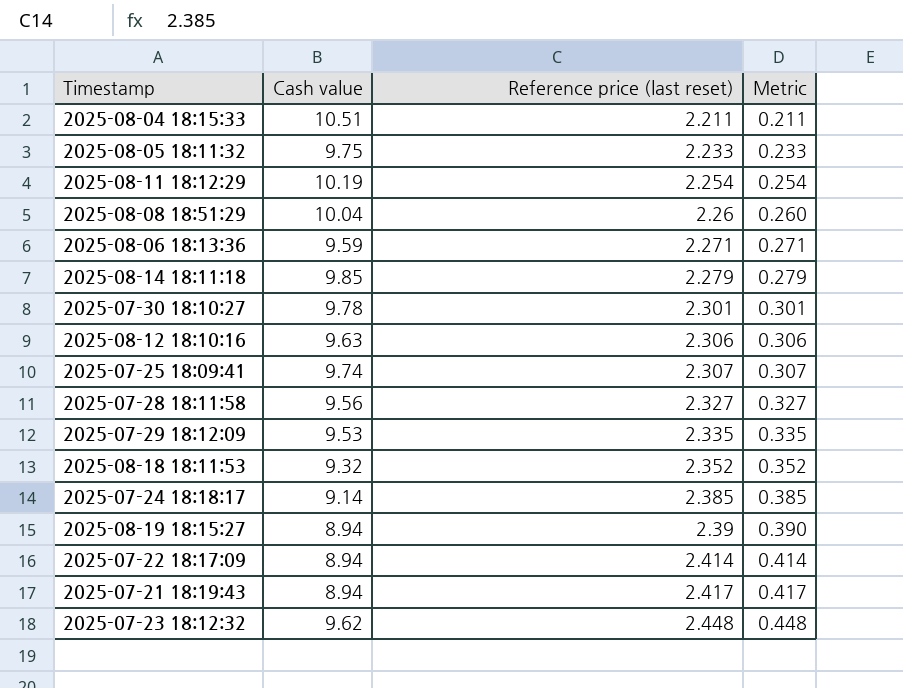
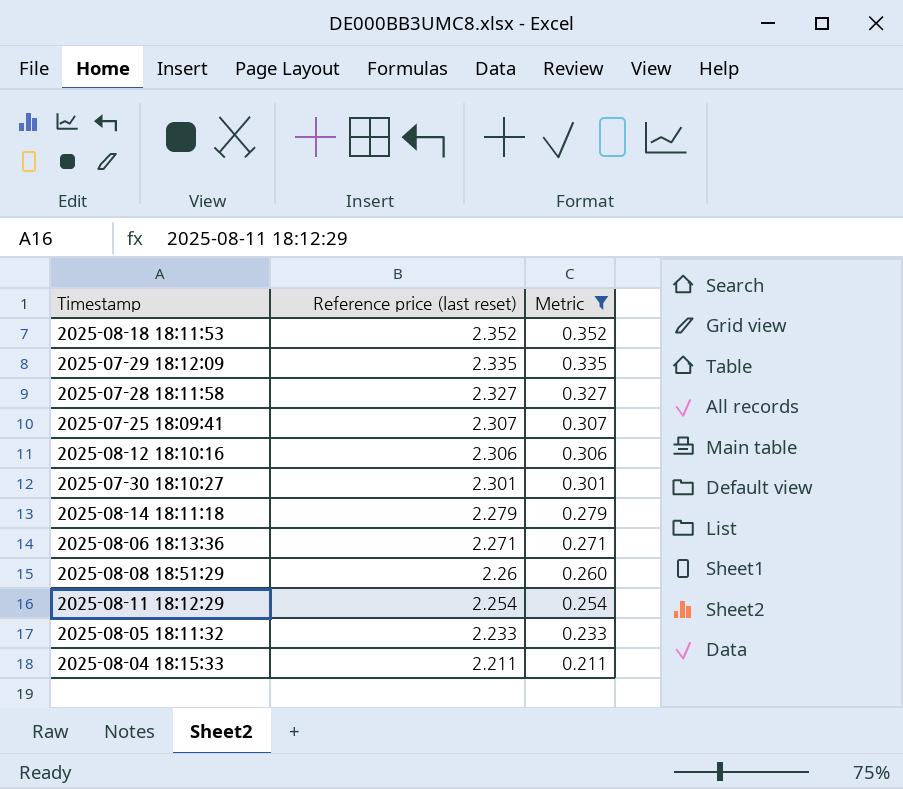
filter: none -> Metric <= 0.352
row order: Reference price (last reset) ascending -> Reference price (last reset) descending
column Cash value | position: 2 -> none

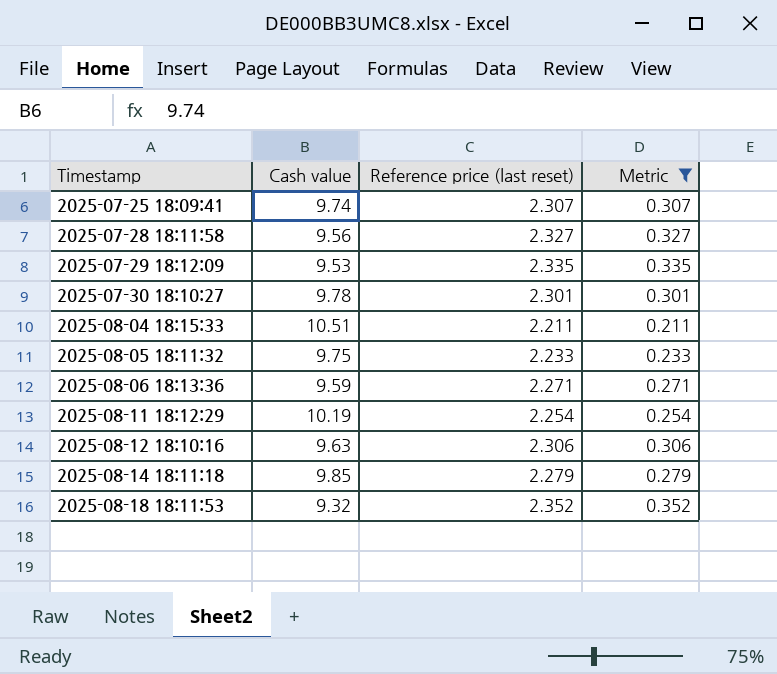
row order: Reference price (last reset) descending -> Timestamp ascending
column Cash value | position: none -> 2
row 2025-08-08 18:51:29: 2.26 | 0.260 -> none

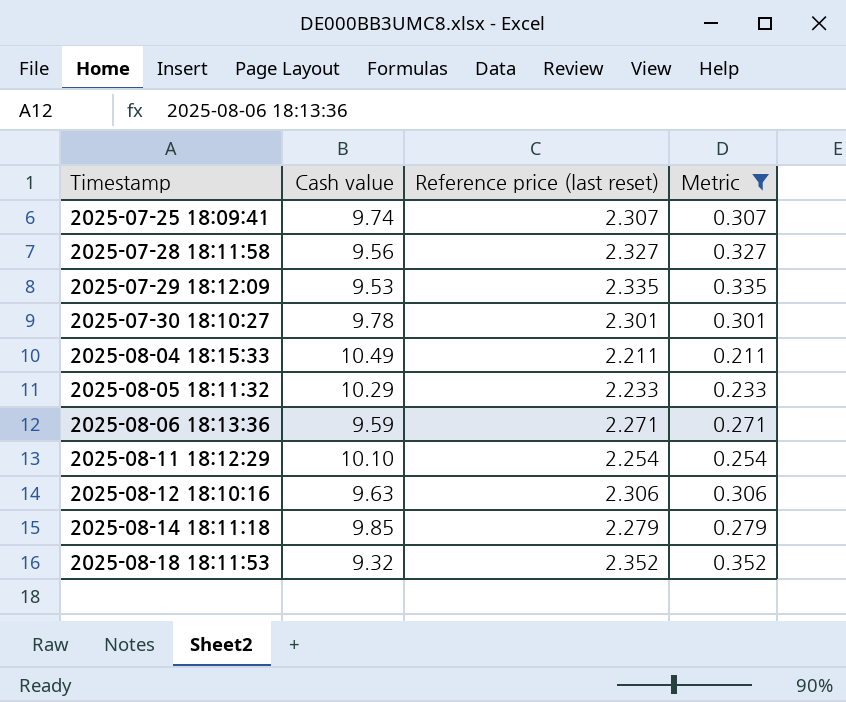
2025-08-04 18:15:33 | Cash value: 10.51 -> 10.49
2025-08-05 18:11:32 | Cash value: 9.75 -> 10.29
2025-08-11 18:12:29 | Cash value: 10.19 -> 10.10

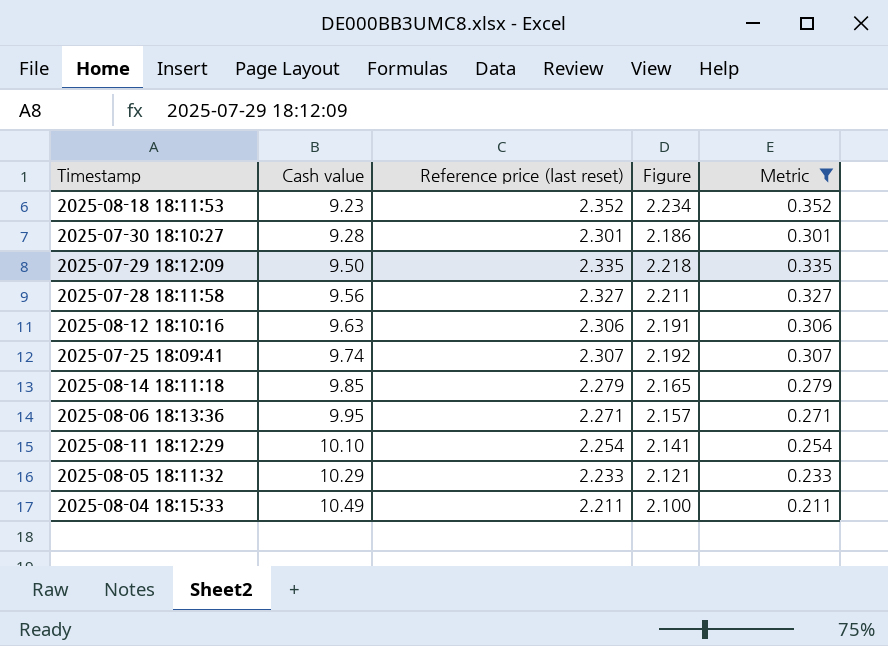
row order: Timestamp ascending -> Cash value ascending
column Figure | formula: none -> [Reference price (last reset)] * 0.95
2025-08-18 18:11:53 | Cash value: 9.32 -> 9.23
2025-07-30 18:10:27 | Cash value: 9.78 -> 9.28
2025-07-29 18:12:09 | Cash value: 9.53 -> 9.50
2025-08-06 18:13:36 | Cash value: 9.59 -> 9.95

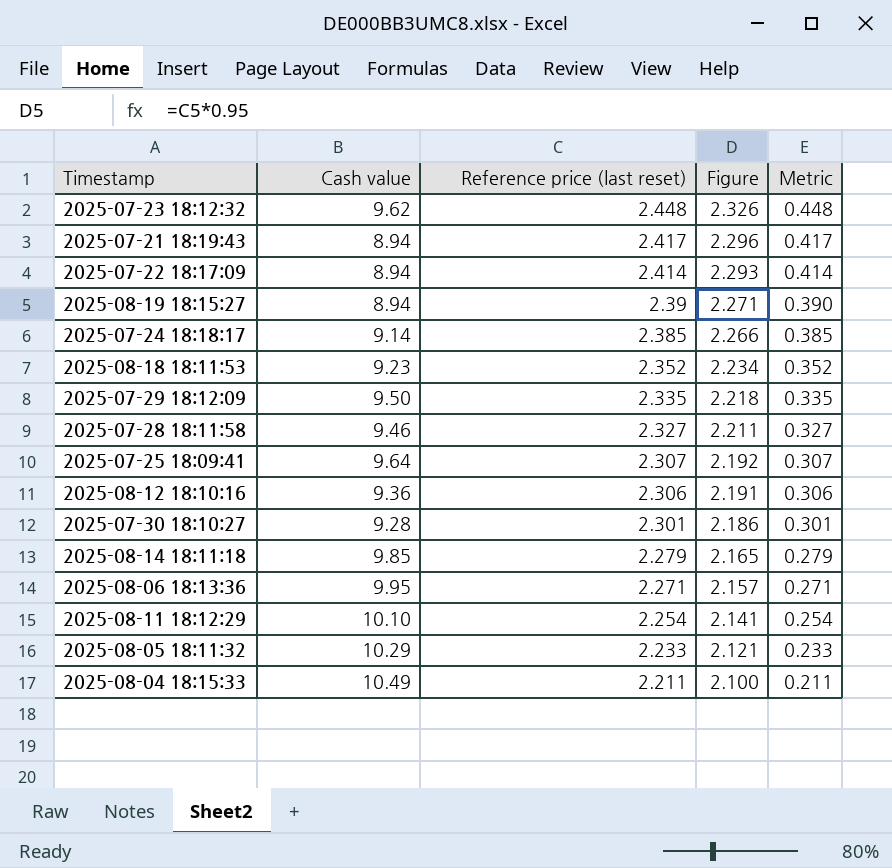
filter: Metric <= 0.352 -> none
row order: Cash value ascending -> Reference price (last reset) descending
2025-07-28 18:11:58 | Cash value: 9.56 -> 9.46
2025-07-25 18:09:41 | Cash value: 9.74 -> 9.64
2025-08-12 18:10:16 | Cash value: 9.63 -> 9.36

